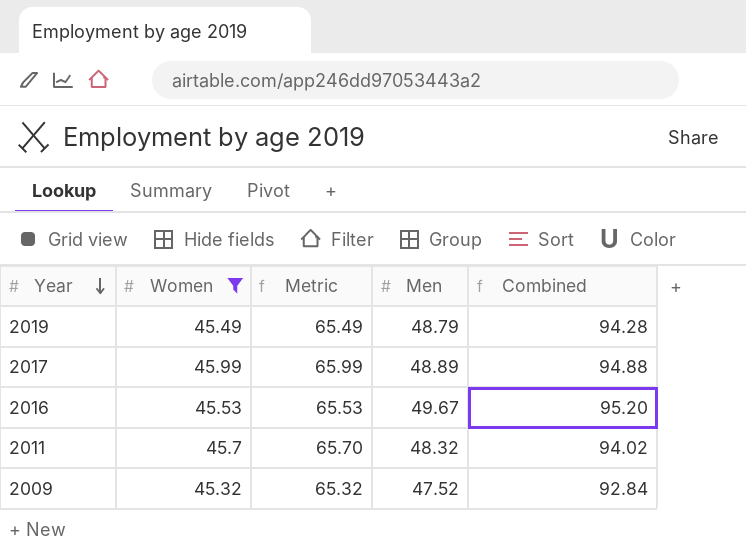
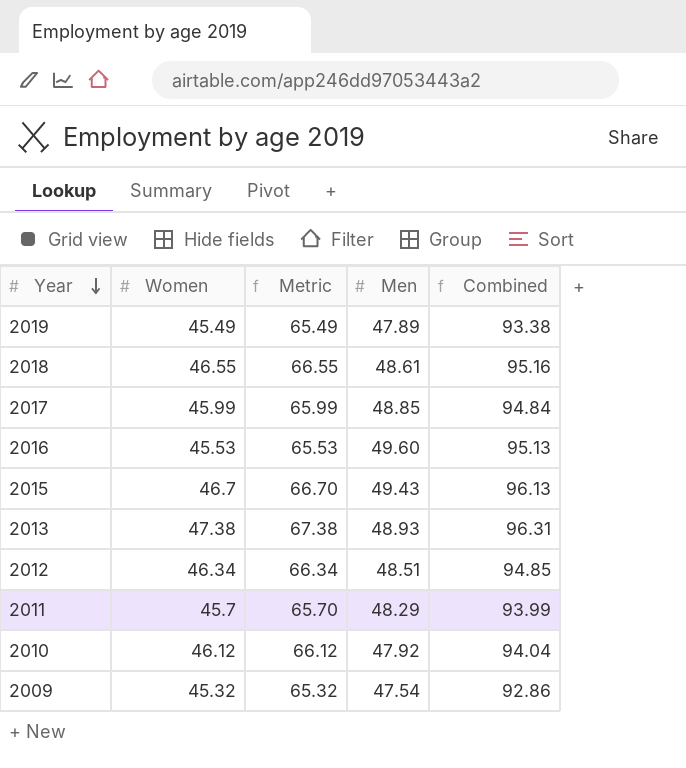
filter: Women <= 45.99 -> none
2019 | Men: 48.79 -> 47.89
2019 | Combined: 94.28 -> 93.38
2017 | Men: 48.89 -> 48.85
2017 | Combined: 94.88 -> 94.84
2016 | Men: 49.67 -> 49.60
2016 | Combined: 95.20 -> 95.13
2011 | Men: 48.32 -> 48.29
2011 | Combined: 94.02 -> 93.99
2009 | Men: 47.52 -> 47.54
2009 | Combined: 92.84 -> 92.86

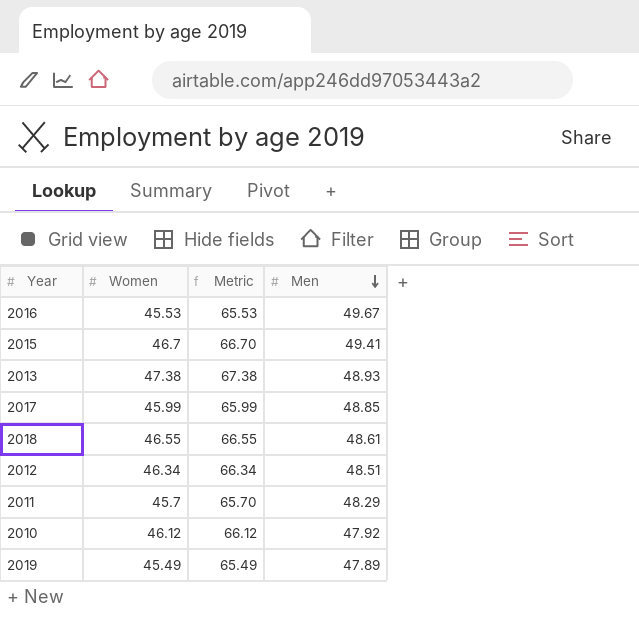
row order: Year descending -> Men descending
column Combined | formula: [Women] + [Men] -> none
row 2009: 45.32 | 65.32 | 47.54 | 92.86 -> none
2016 | Men: 49.60 -> 49.67
2015 | Men: 49.43 -> 49.41

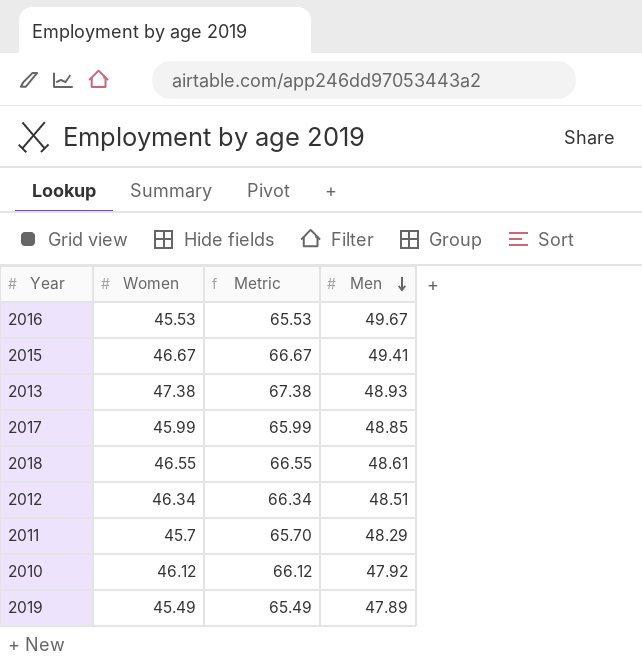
2015 | Women: 46.7 -> 46.67
2015 | Metric: 66.70 -> 66.67

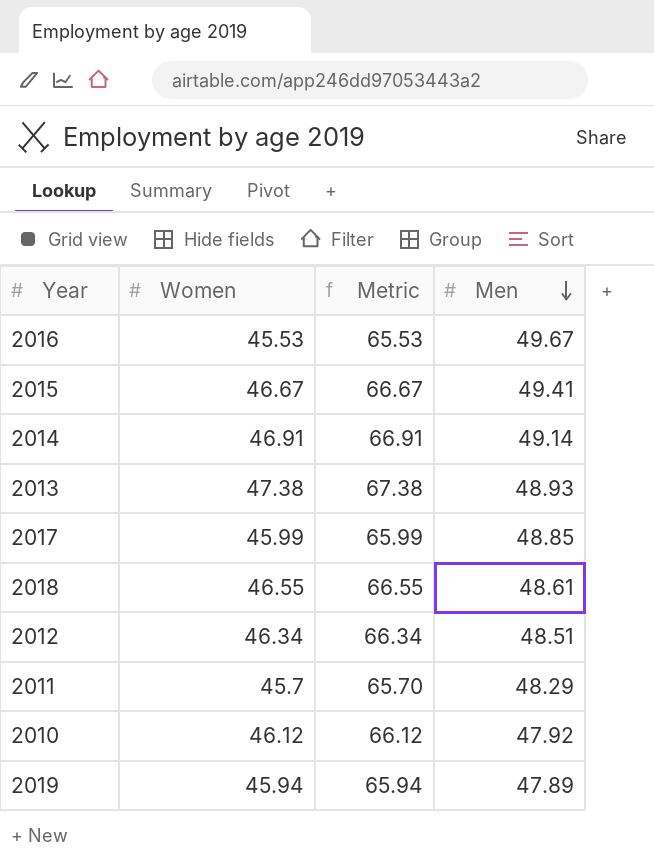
row 2014: none -> 46.91 | 66.91 | 49.14
2019 | Women: 45.49 -> 45.94
2019 | Metric: 65.49 -> 65.94

